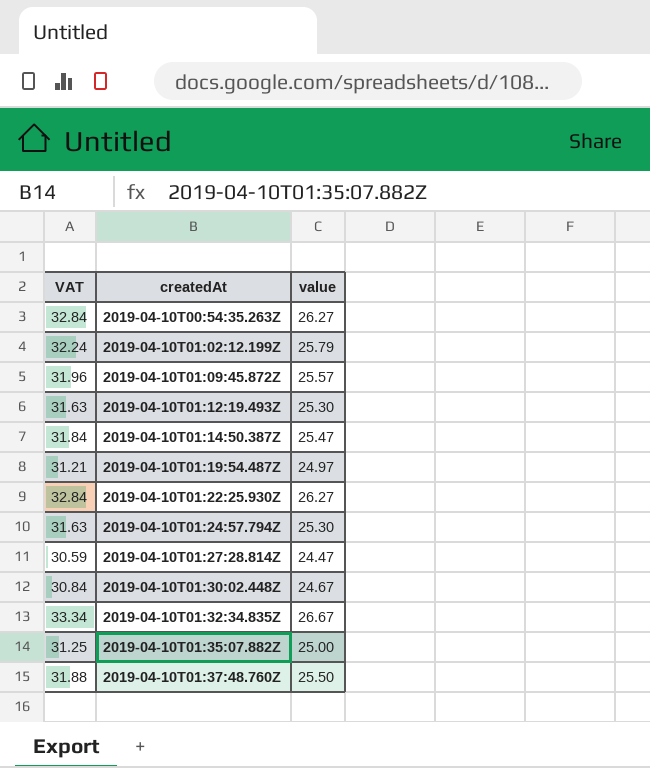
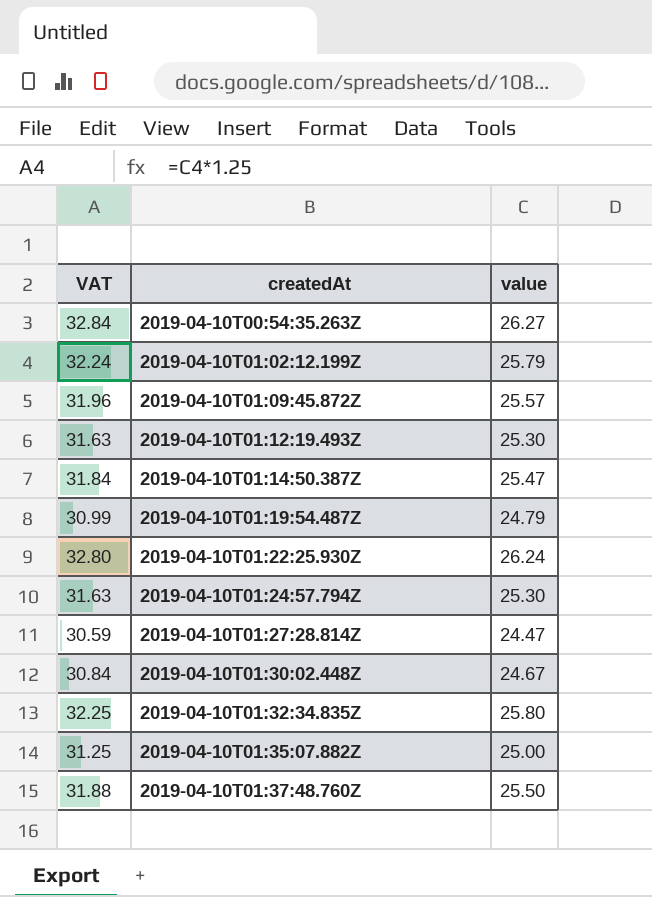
2019-04-10T01:19:54.487Z | VAT: 31.21 -> 30.99
2019-04-10T01:19:54.487Z | value: 24.97 -> 24.79
2019-04-10T01:22:25.930Z | VAT: 32.84 -> 32.80
2019-04-10T01:22:25.930Z | value: 26.27 -> 26.24
2019-04-10T01:32:34.835Z | VAT: 33.34 -> 32.25
2019-04-10T01:32:34.835Z | value: 26.67 -> 25.80

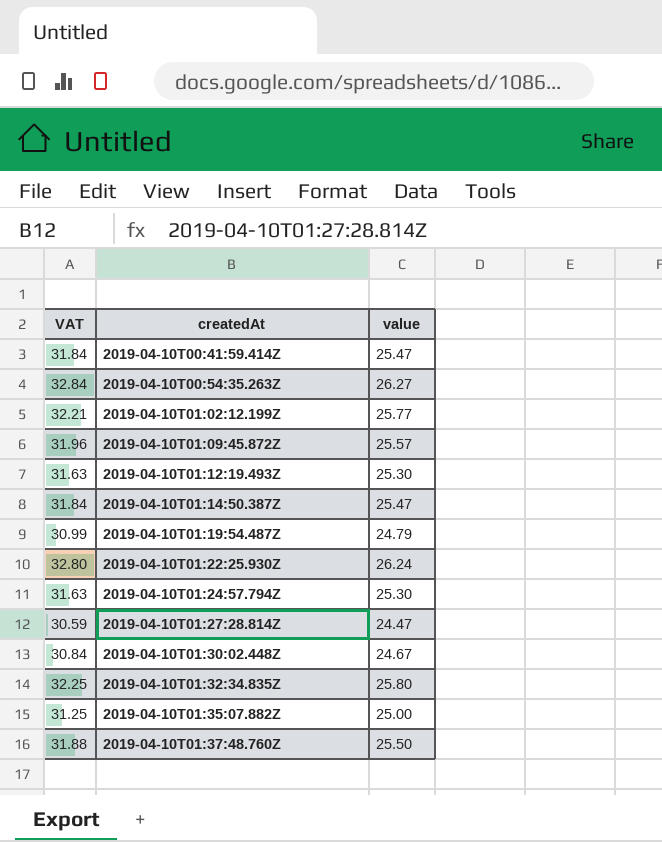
row 2019-04-10T00:41:59.414Z: none -> 31.84 | 25.47
2019-04-10T01:02:12.199Z | VAT: 32.24 -> 32.21
2019-04-10T01:02:12.199Z | value: 25.79 -> 25.77

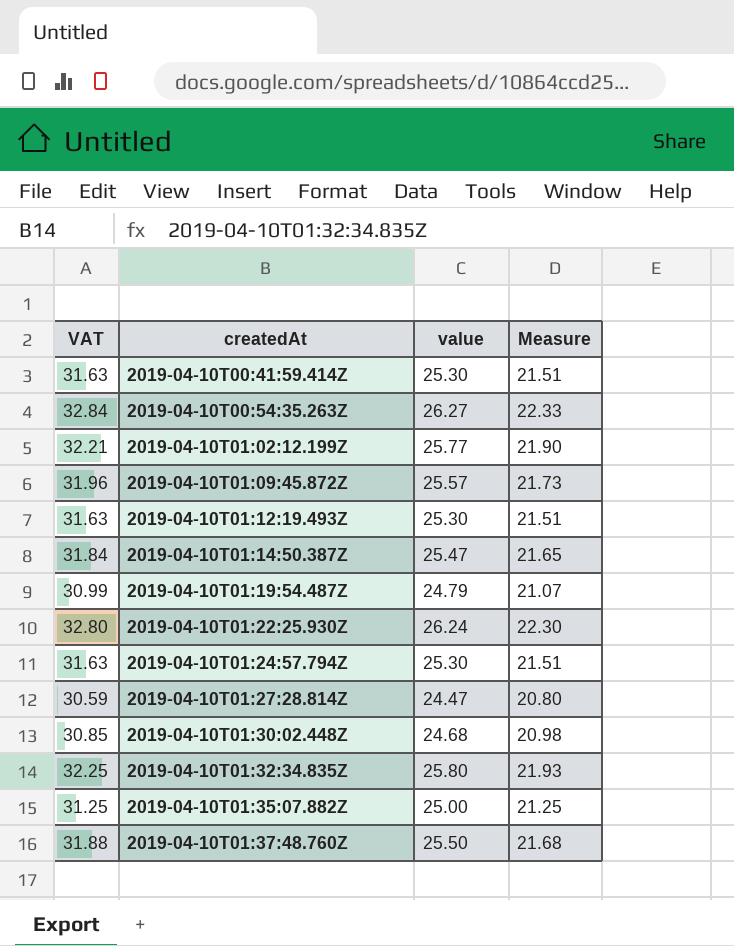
column Measure | formula: none -> [value] * 0.85
2019-04-10T00:41:59.414Z | VAT: 31.84 -> 31.63
2019-04-10T00:41:59.414Z | value: 25.47 -> 25.30
2019-04-10T01:30:02.448Z | VAT: 30.84 -> 30.85
2019-04-10T01:30:02.448Z | value: 24.67 -> 24.68

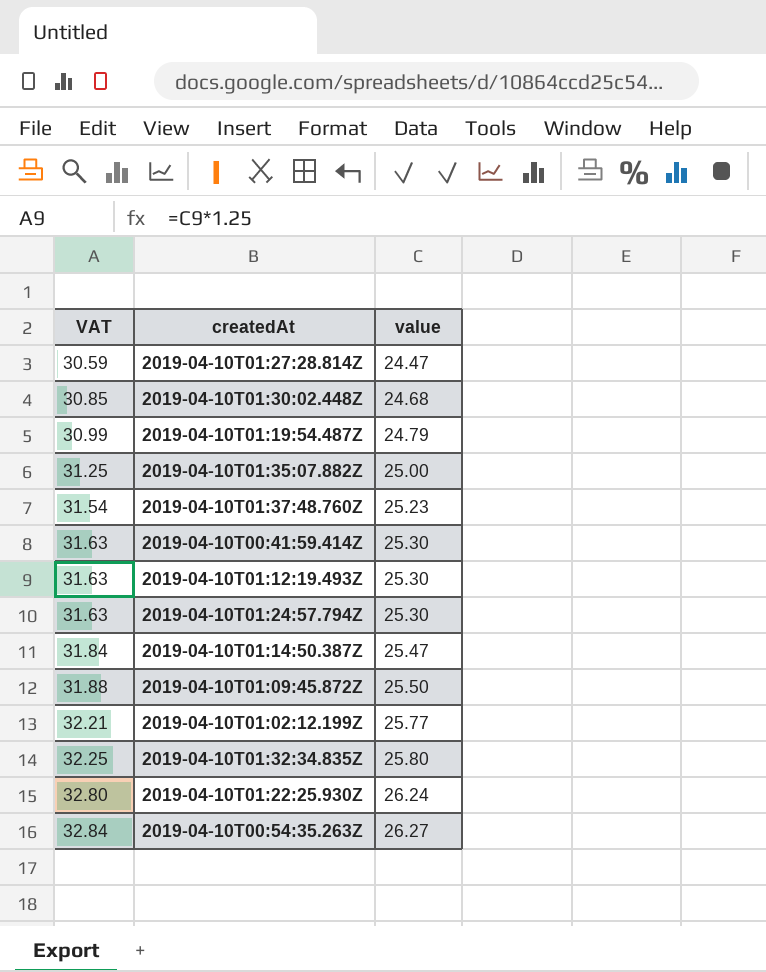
row order: createdAt ascending -> VAT ascending
column Measure | formula: [value] * 0.85 -> none
2019-04-10T01:37:48.760Z | VAT: 31.88 -> 31.54
2019-04-10T01:37:48.760Z | value: 25.50 -> 25.23
2019-04-10T01:09:45.872Z | VAT: 31.96 -> 31.88
2019-04-10T01:09:45.872Z | value: 25.57 -> 25.50

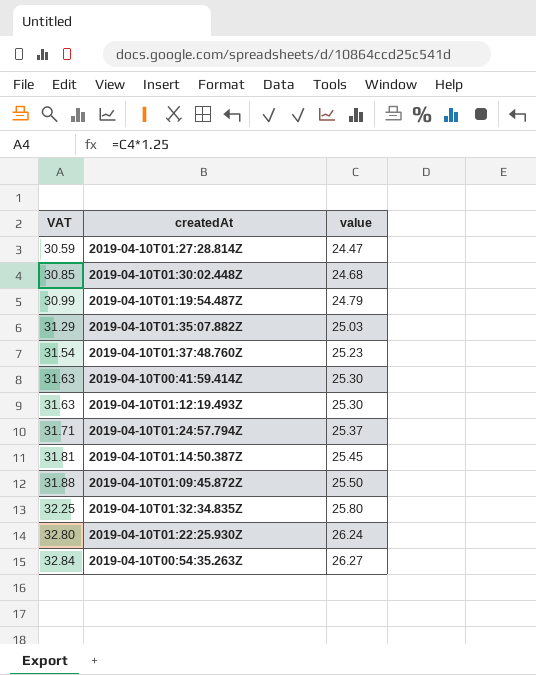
row 2019-04-10T01:02:12.199Z: 32.21 | 25.77 -> none
2019-04-10T01:35:07.882Z | VAT: 31.25 -> 31.29
2019-04-10T01:35:07.882Z | value: 25.00 -> 25.03
2019-04-10T01:24:57.794Z | VAT: 31.63 -> 31.71
2019-04-10T01:24:57.794Z | value: 25.30 -> 25.37
2019-04-10T01:14:50.387Z | VAT: 31.84 -> 31.81
2019-04-10T01:14:50.387Z | value: 25.47 -> 25.45

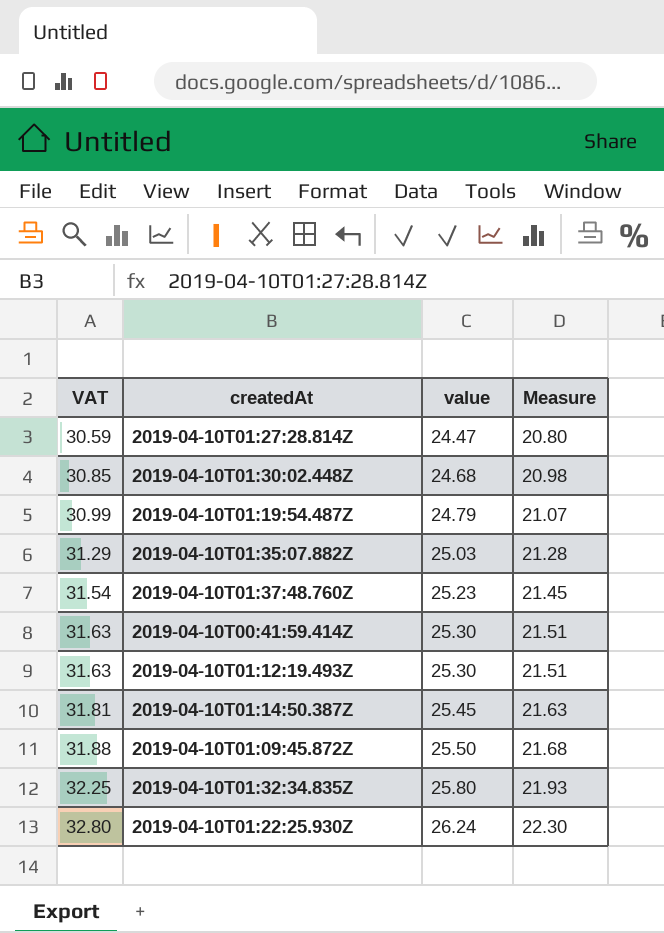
column Measure | formula: none -> [value] * 0.85
row 2019-04-10T01:24:57.794Z: 31.71 | 25.37 -> none
row 2019-04-10T00:54:35.263Z: 32.84 | 26.27 -> none

